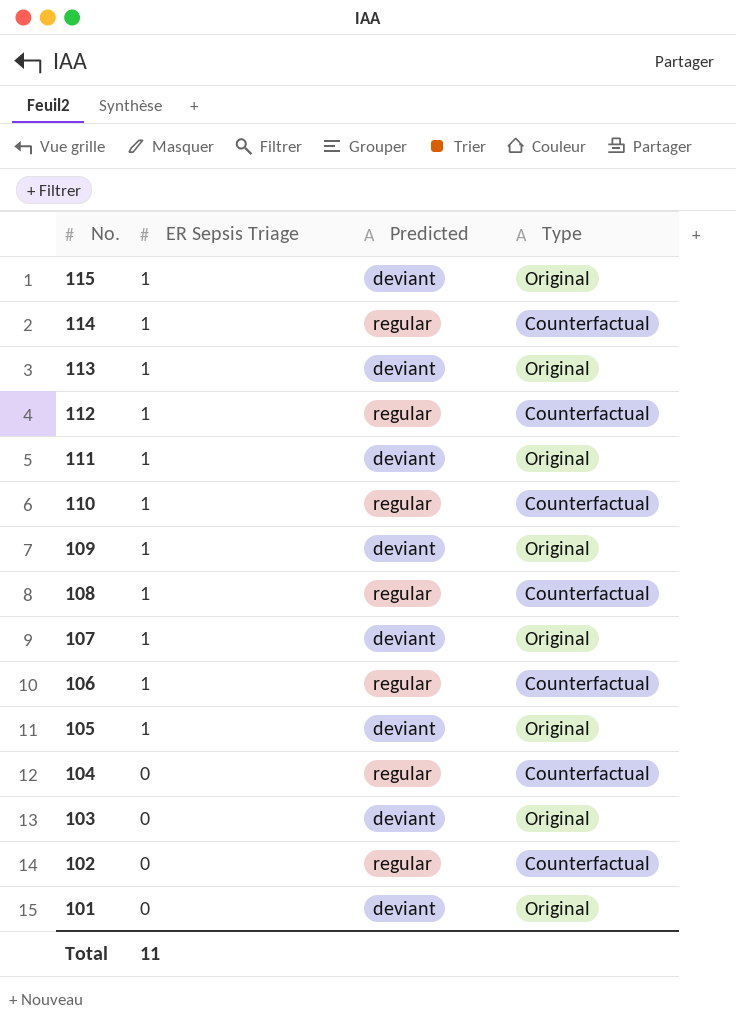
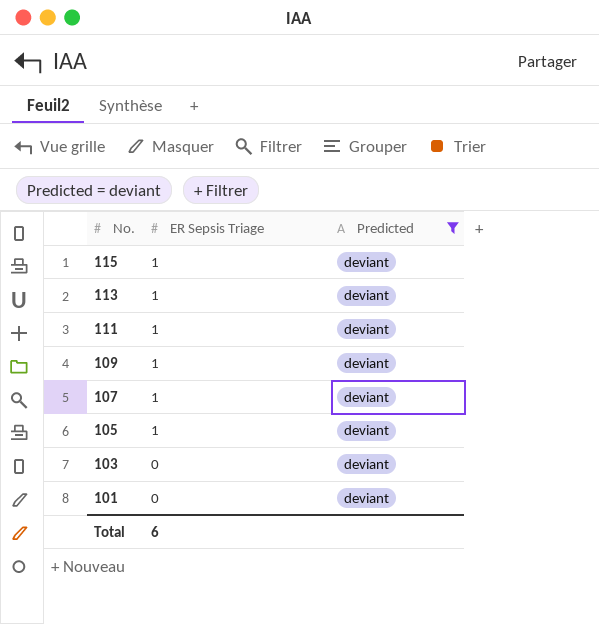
filter: none -> Predicted = deviant
column Type | position: 4 -> none
Total | ER Sepsis Triage: 11 -> 6

